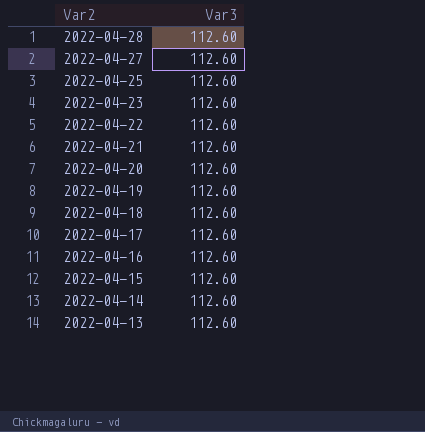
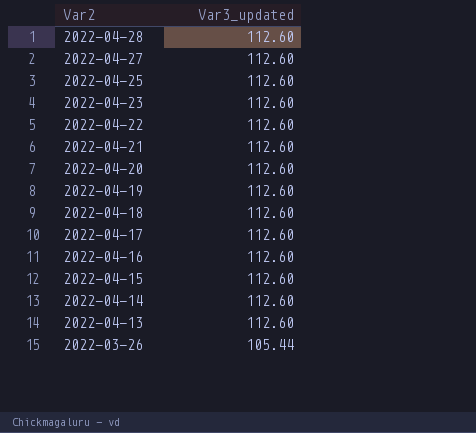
column name: Var3 -> Var3_updated
row 2022-03-26: none -> 105.44

